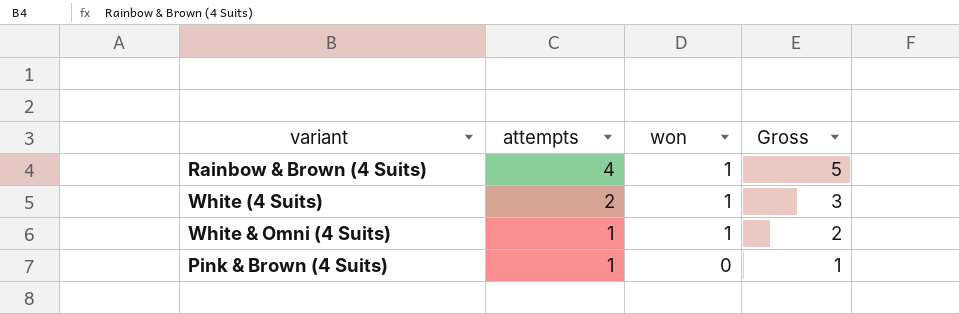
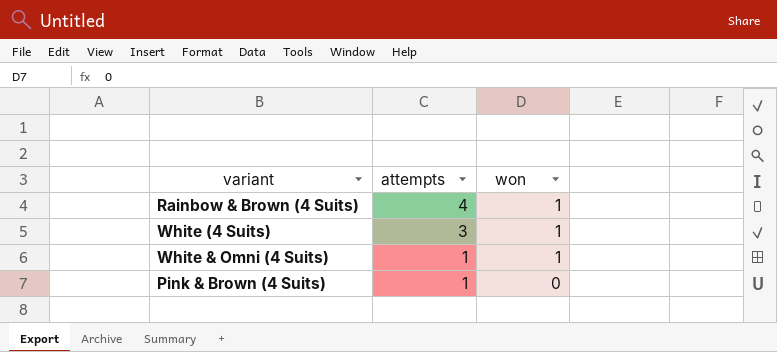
column Gross | formula: [attempts] + [won] -> none
White (4 Suits) | attempts: 2 -> 3

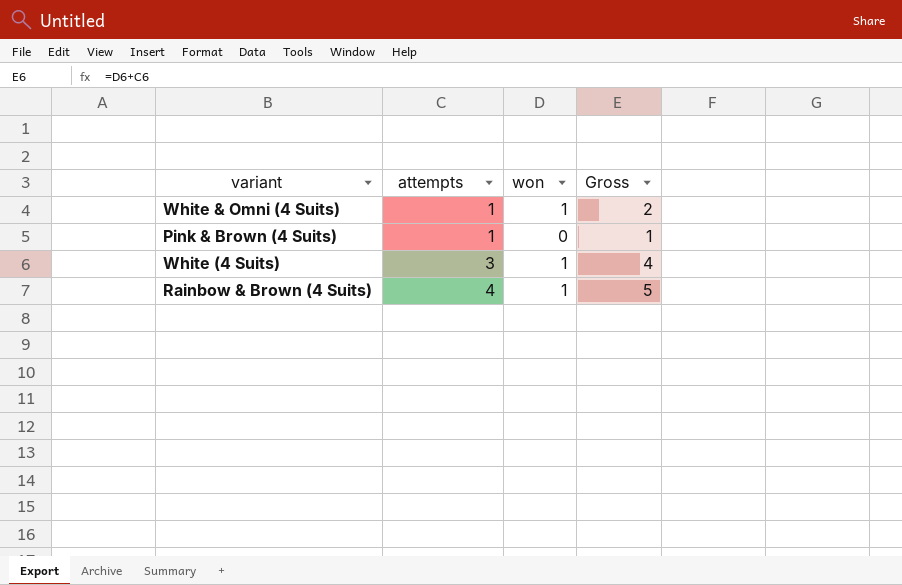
row order: attempts descending -> attempts ascending
column Gross | formula: none -> [attempts] + [won]

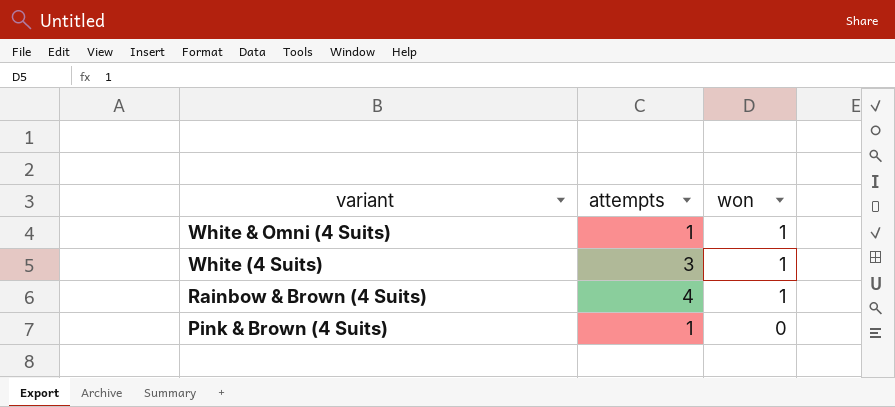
row order: attempts ascending -> won descending
column Gross | formula: [attempts] + [won] -> none

